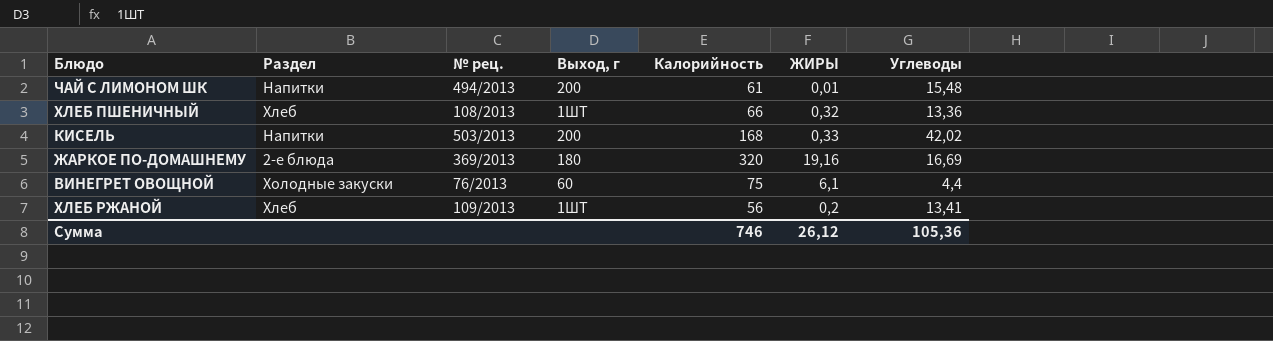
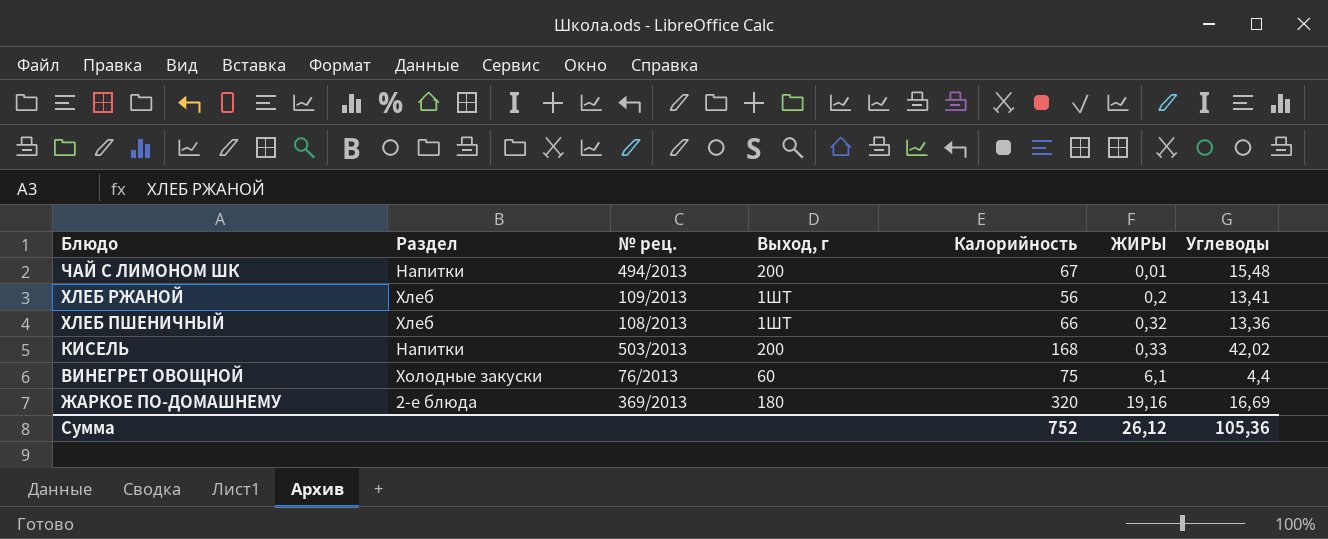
row order: none -> ЖИРЫ ascending
ЧАЙ С ЛИМОНОМ ШК | Калорийность: 61 -> 67
Сумма | Калорийность: 746 -> 752

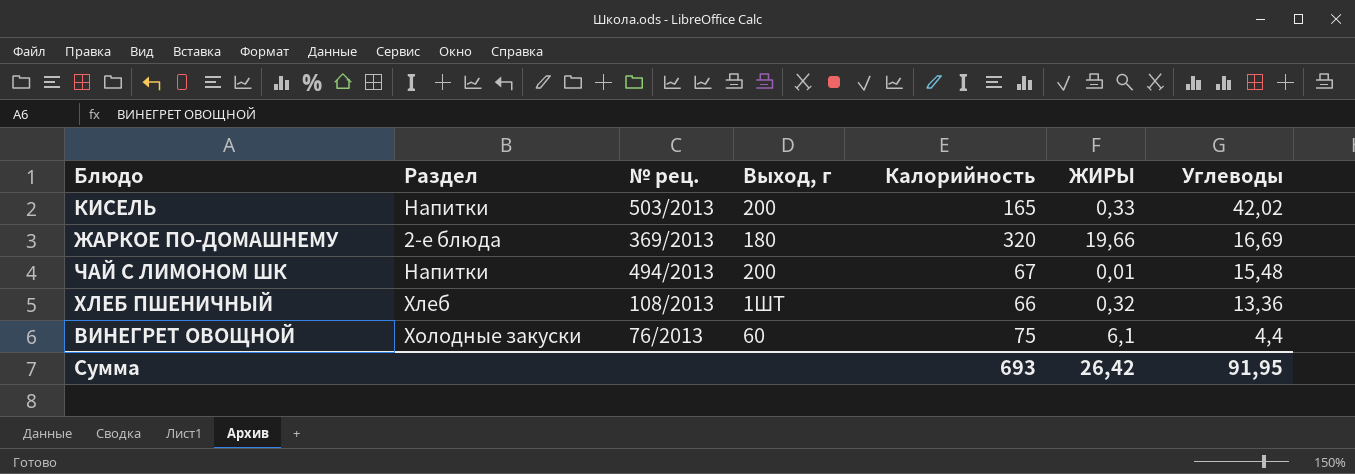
row order: ЖИРЫ ascending -> Углеводы descending
row ХЛЕБ РЖАНОЙ: Хлеб | 109/2013 | 1ШТ | 56 | 0,2 | 13,41 -> none
КИСЕЛЬ | Калорийность: 168 -> 165
ЖАРКОЕ ПО-ДОМАШНЕМУ | ЖИРЫ: 19,16 -> 19,66
Сумма | Калорийность: 752 -> 693
Сумма | ЖИРЫ: 26,12 -> 26,42
Сумма | Углеводы: 105,36 -> 91,95

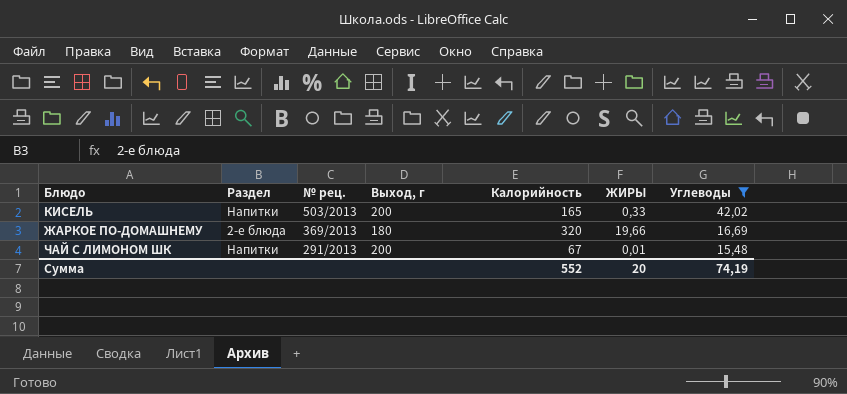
filter: none -> Углеводы >= 15,48
ЧАЙ С ЛИМОНОМ ШК | № рец.: 494/2013 -> 291/2013
Сумма | Калорийность: 693 -> 552
Сумма | ЖИРЫ: 26,42 -> 20
Сумма | Углеводы: 91,95 -> 74,19

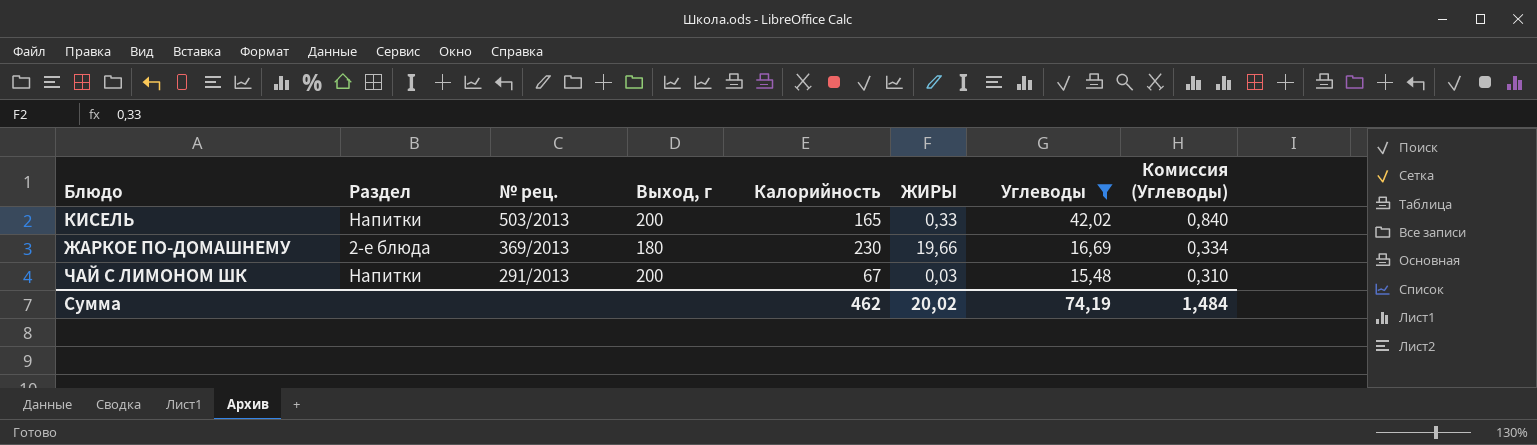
column Комиссия (Углеводы) | formula: none -> [Углеводы] * 0,02
ЖАРКОЕ ПО-ДОМАШНЕМУ | Калорийность: 320 -> 230
ЧАЙ С ЛИМОНОМ ШК | ЖИРЫ: 0,01 -> 0,03
Сумма | Калорийность: 552 -> 462
Сумма | ЖИРЫ: 20 -> 20,02

